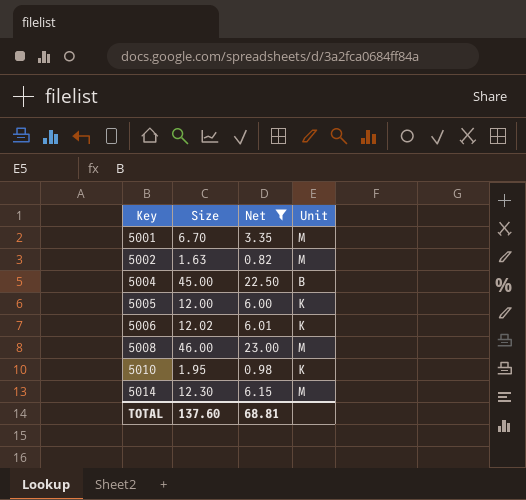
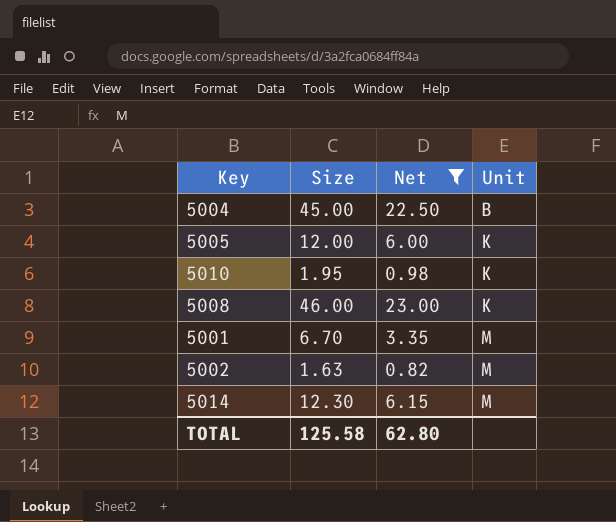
row order: Key ascending -> Unit ascending
row 5006: 12.02 | 6.01 | K -> none
5008 | Unit: M -> K
TOTAL | Size: 137.60 -> 125.58
TOTAL | Net: 68.81 -> 62.80

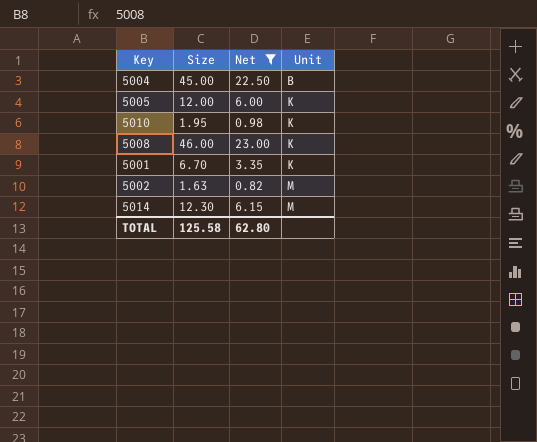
5001 | Unit: M -> K

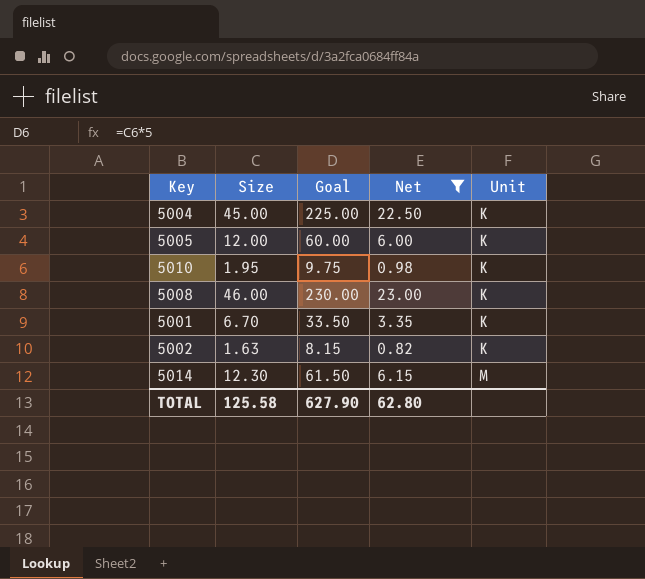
column Goal | formula: none -> [Size] * 5
5004 | Unit: B -> K
5002 | Unit: M -> K

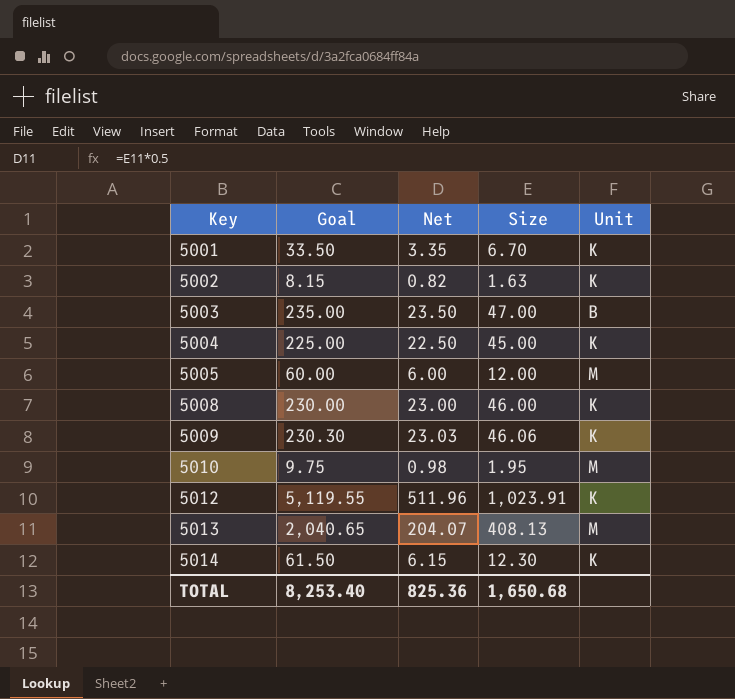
filter: Net <= 23.00 -> none
row order: Unit ascending -> Key ascending
column Size | position: 2 -> 4
5005 | Unit: K -> M
5010 | Unit: K -> M
5014 | Unit: M -> K
TOTAL | Goal: 627.90 -> 8,253.40
TOTAL | Net: 62.80 -> 825.36
TOTAL | Size: 125.58 -> 1,650.68

